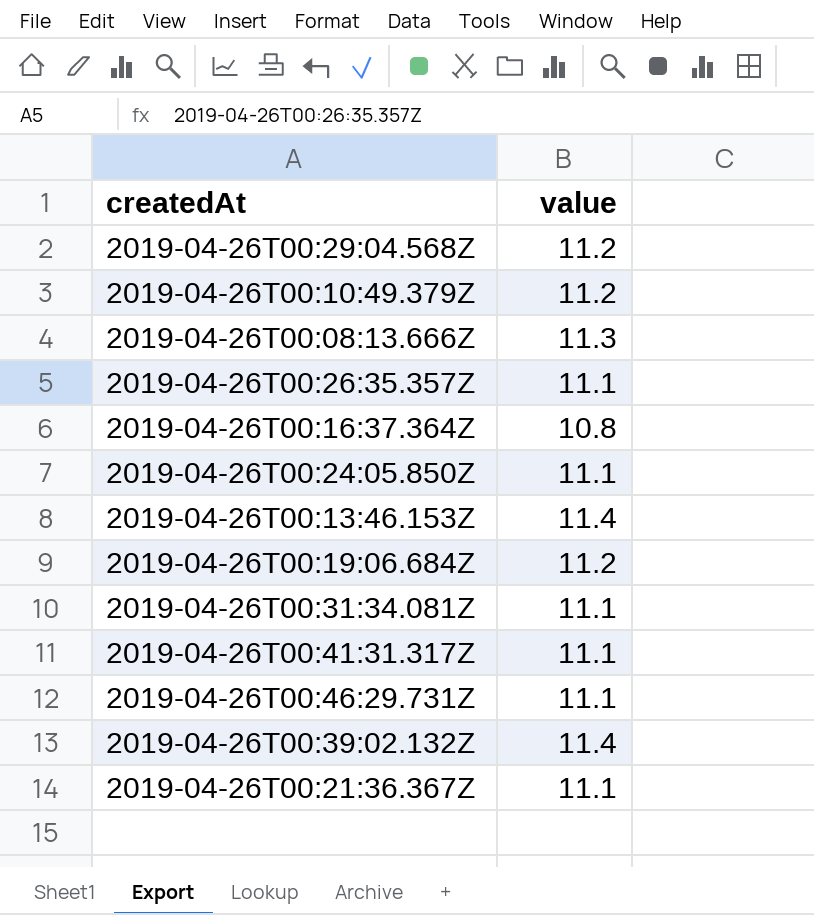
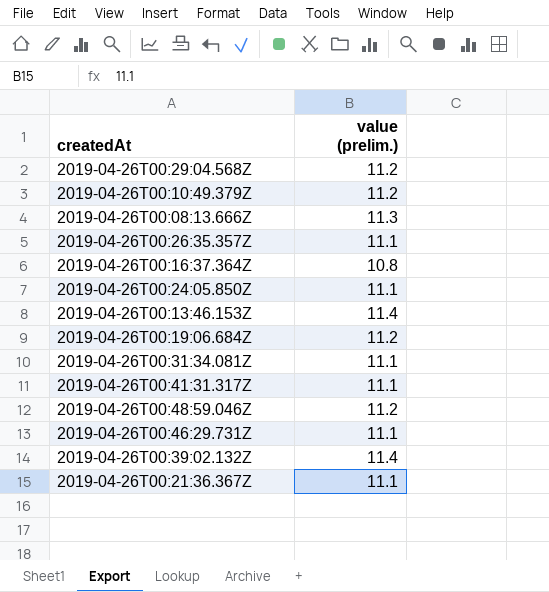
column name: value -> value (prelim.)
row 2019-04-26T00:48:59.046Z: none -> 11.2

